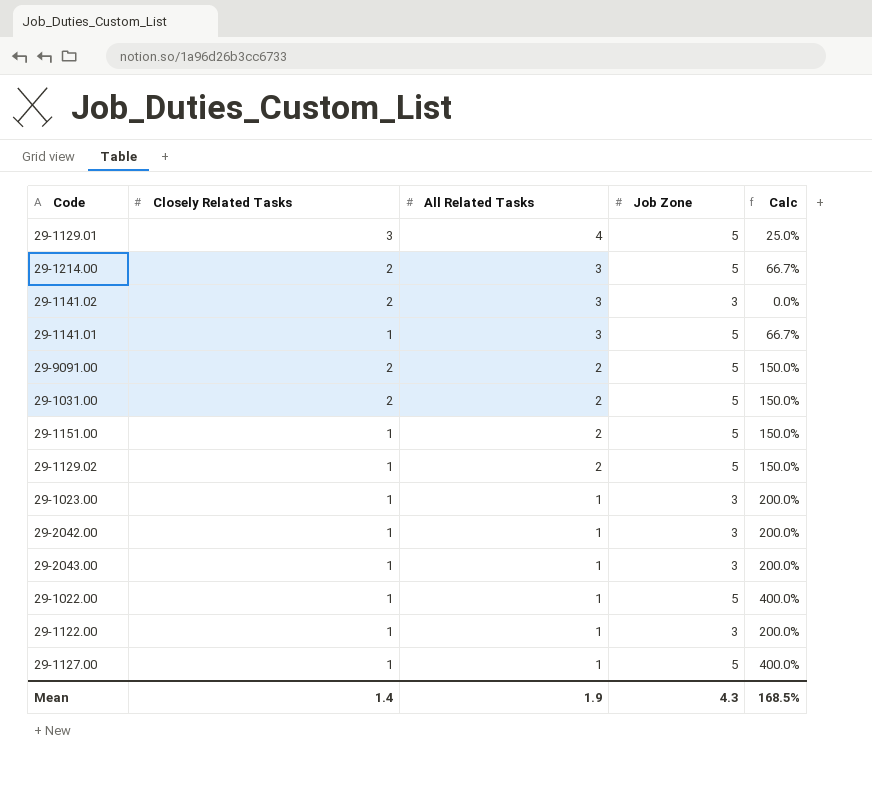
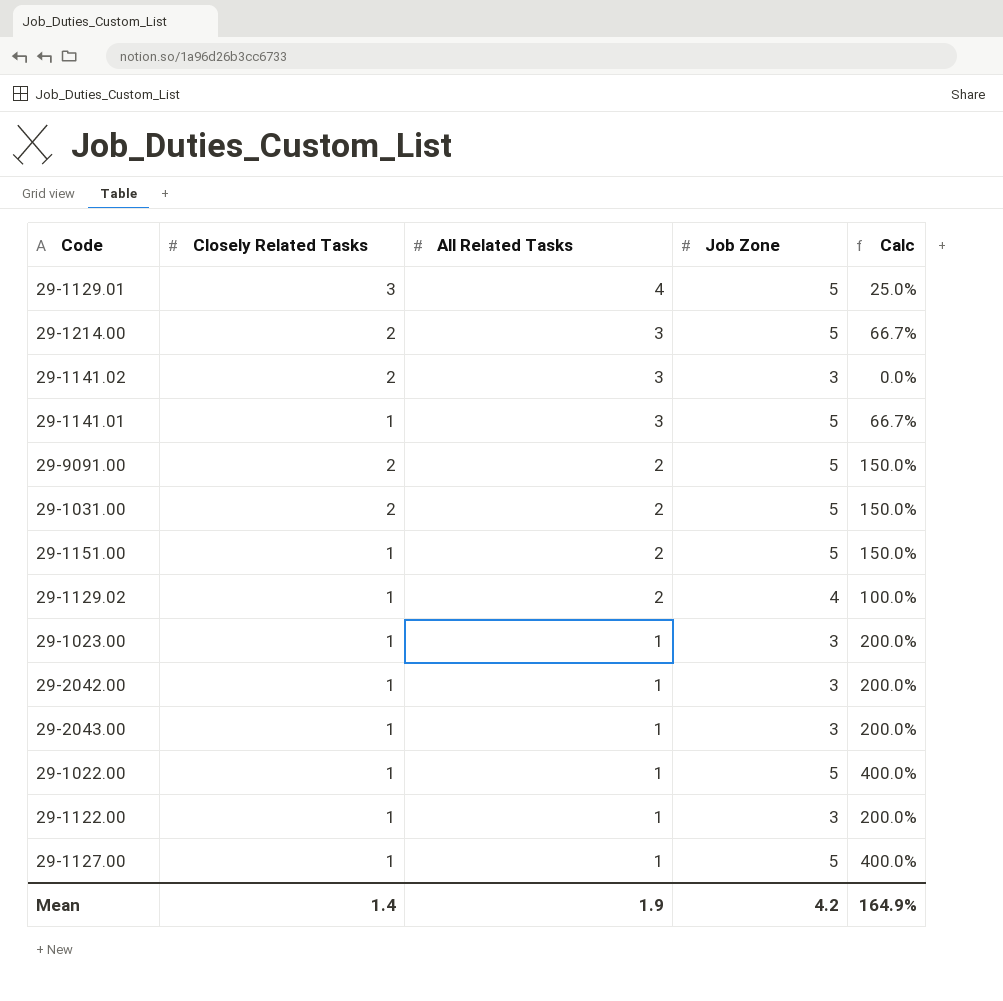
29-1129.02 | Job Zone: 5 -> 4
29-1129.02 | Calc: 150.0% -> 100.0%
Mean | Job Zone: 4.3 -> 4.2
Mean | Calc: 168.5% -> 164.9%

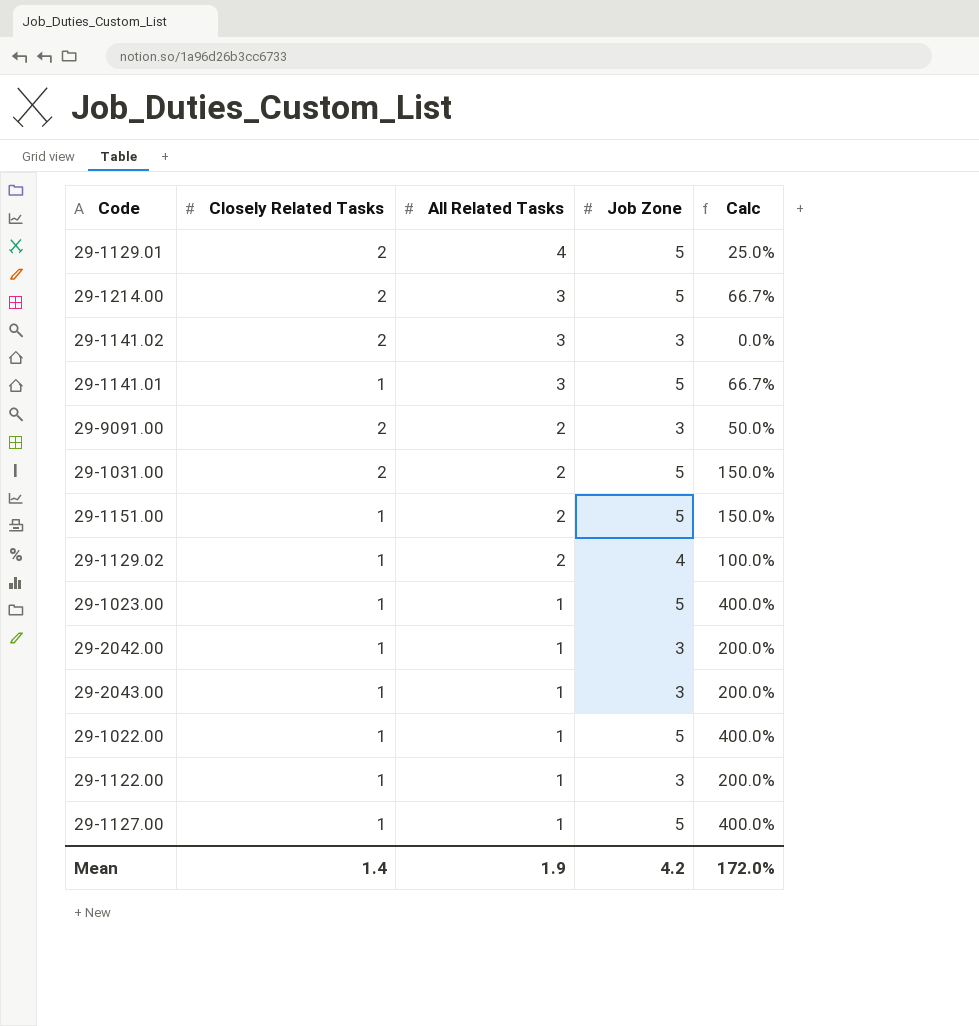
29-1129.01 | Closely Related Tasks: 3 -> 2
29-9091.00 | Job Zone: 5 -> 3
29-9091.00 | Calc: 150.0% -> 50.0%
29-1023.00 | Job Zone: 3 -> 5
29-1023.00 | Calc: 200.0% -> 400.0%
Mean | Calc: 164.9% -> 172.0%

